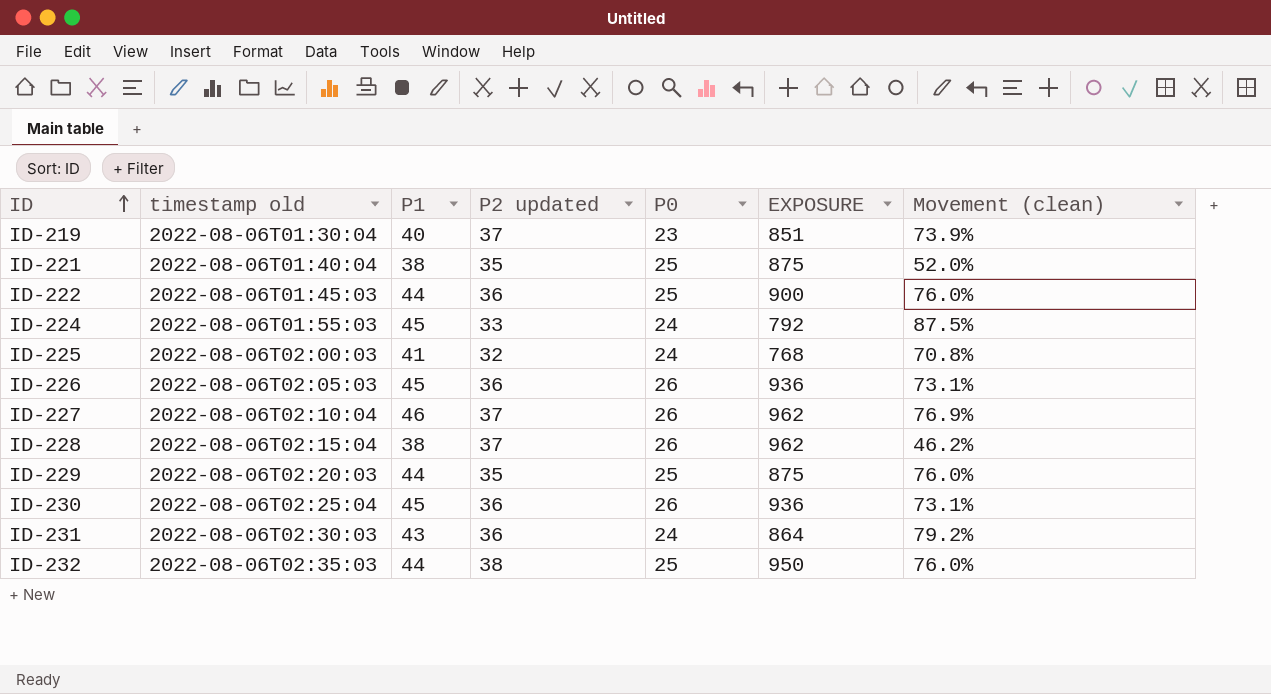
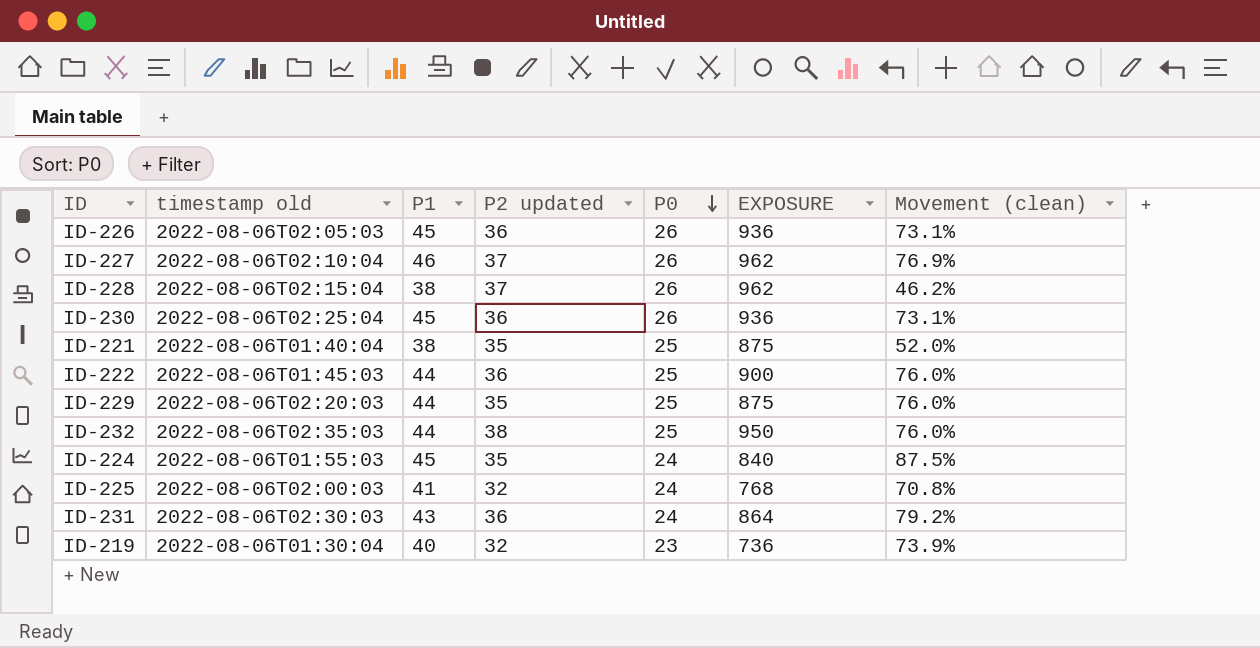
row order: ID ascending -> P0 descending
ID-224 | P2 updated: 33 -> 35
ID-224 | EXPOSURE: 792 -> 840
ID-219 | P2 updated: 37 -> 32
ID-219 | EXPOSURE: 851 -> 736

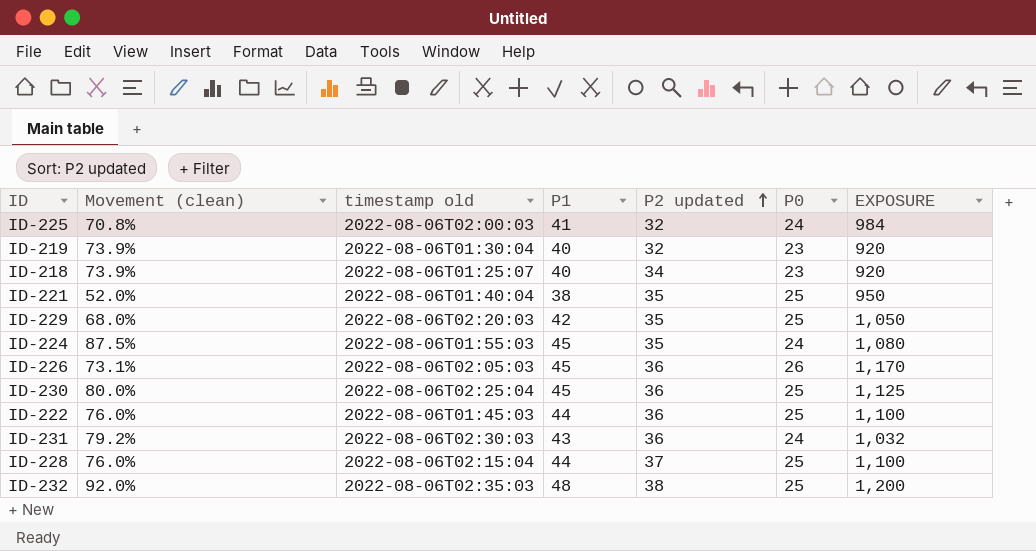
row order: P0 descending -> P2 updated ascending
column Movement (clean) | position: 7 -> 2
column EXPOSURE | formula: [P2 updated] * [P0] -> [P1] * [P0]
row ID-227: 2022-08-06T02:10:04 | 46 | 37 | 26 | 962 | 76.9% -> none
row ID-218: none -> 73.9% | 2022-08-06T01:25:07 | 40 | 34 | 23 | 920
ID-229 | Movement (clean): 76.0% -> 68.0%
ID-229 | P1: 44 -> 42
ID-230 | Movement (clean): 73.1% -> 80.0%
ID-230 | P0: 26 -> 25
ID-228 | Movement (clean): 46.2% -> 76.0%
ID-228 | P1: 38 -> 44
ID-228 | P0: 26 -> 25
ID-232 | Movement (clean): 76.0% -> 92.0%
ID-232 | P1: 44 -> 48

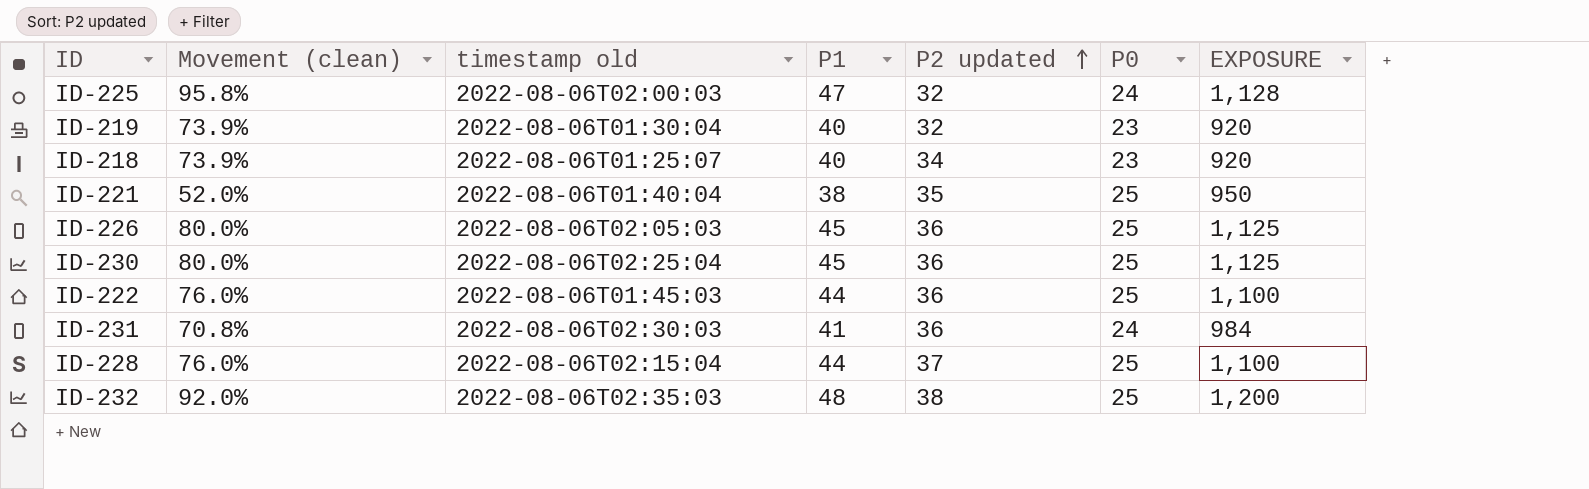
row ID-229: 68.0% | 2022-08-06T02:20:03 | 42 | 35 | 25 | 1,050 -> none
row ID-224: 87.5% | 2022-08-06T01:55:03 | 45 | 35 | 24 | 1,080 -> none
ID-225 | Movement (clean): 70.8% -> 95.8%
ID-225 | P1: 41 -> 47
ID-225 | EXPOSURE: 984 -> 1,128
ID-226 | Movement (clean): 73.1% -> 80.0%
ID-226 | P0: 26 -> 25
ID-226 | EXPOSURE: 1,170 -> 1,125
ID-231 | Movement (clean): 79.2% -> 70.8%
ID-231 | P1: 43 -> 41
ID-231 | EXPOSURE: 1,032 -> 984

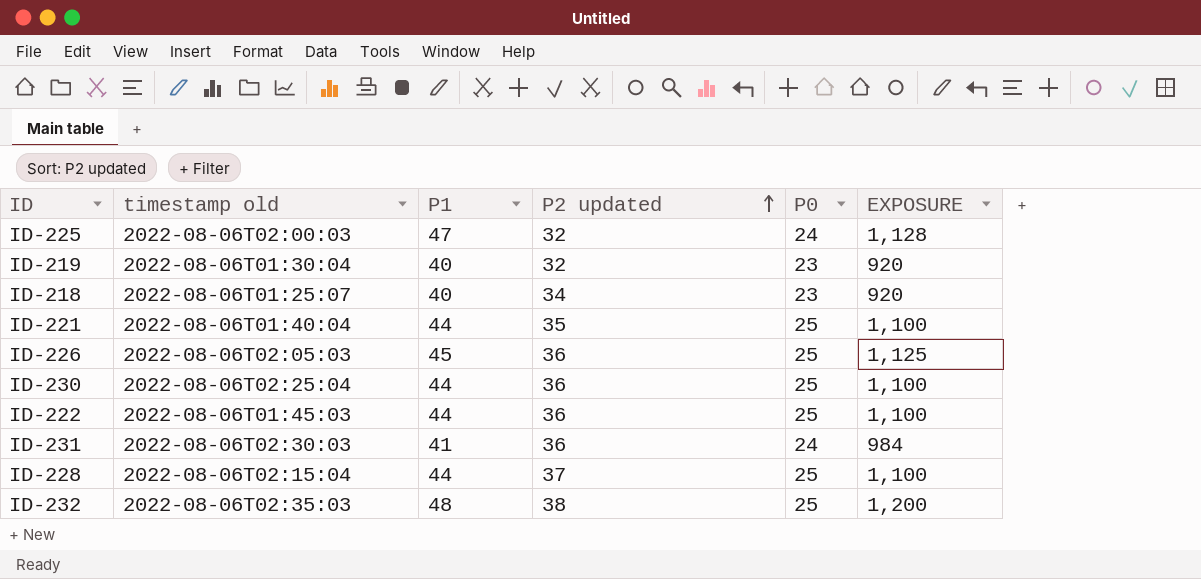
column Movement (clean) | formula: ([P1] - [P0]) / [P0] -> none
ID-221 | P1: 38 -> 44
ID-221 | EXPOSURE: 950 -> 1,100
ID-230 | P1: 45 -> 44
ID-230 | EXPOSURE: 1,125 -> 1,100

